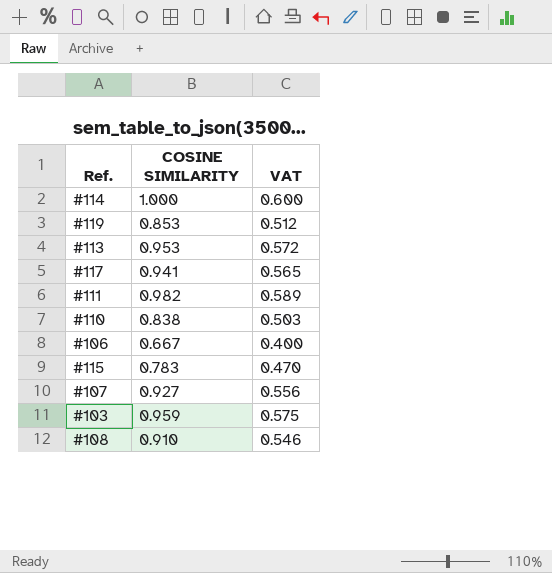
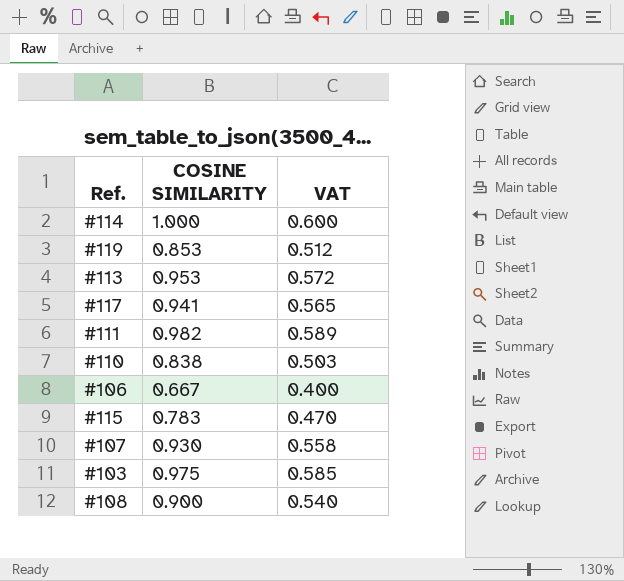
#107 | COSINE SIMILARITY: 0.927 -> 0.930
#107 | VAT: 0.556 -> 0.558
#103 | COSINE SIMILARITY: 0.959 -> 0.975
#103 | VAT: 0.575 -> 0.585
#108 | COSINE SIMILARITY: 0.910 -> 0.900
#108 | VAT: 0.546 -> 0.540

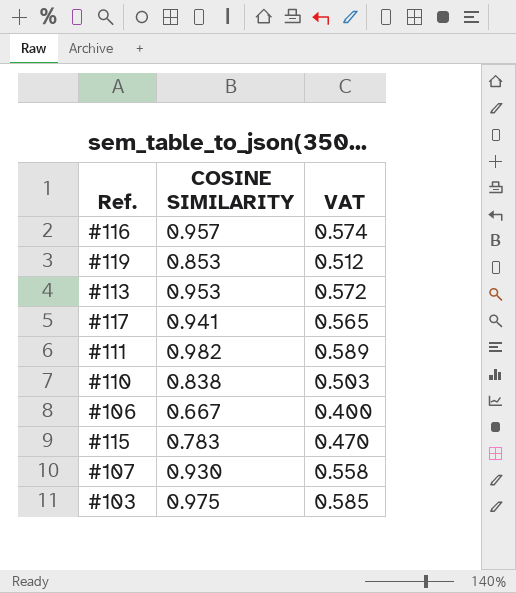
row #114: 1.000 | 0.600 -> none
row #108: 0.900 | 0.540 -> none
row #116: none -> 0.957 | 0.574

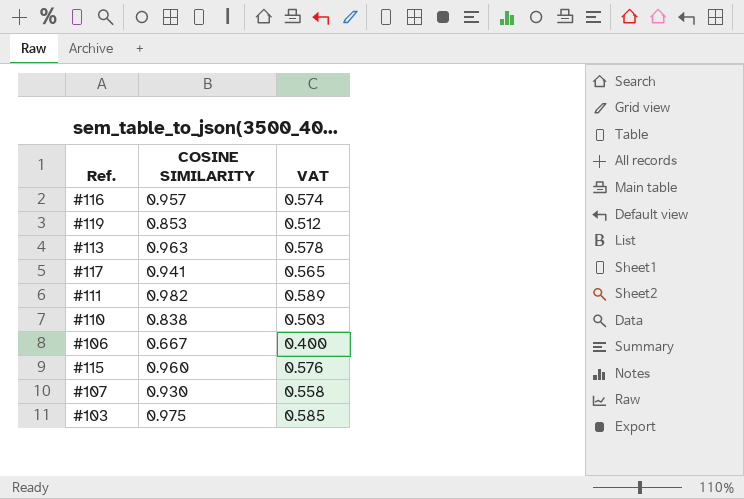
#113 | COSINE SIMILARITY: 0.953 -> 0.963
#113 | VAT: 0.572 -> 0.578
#115 | COSINE SIMILARITY: 0.783 -> 0.960
#115 | VAT: 0.470 -> 0.576

